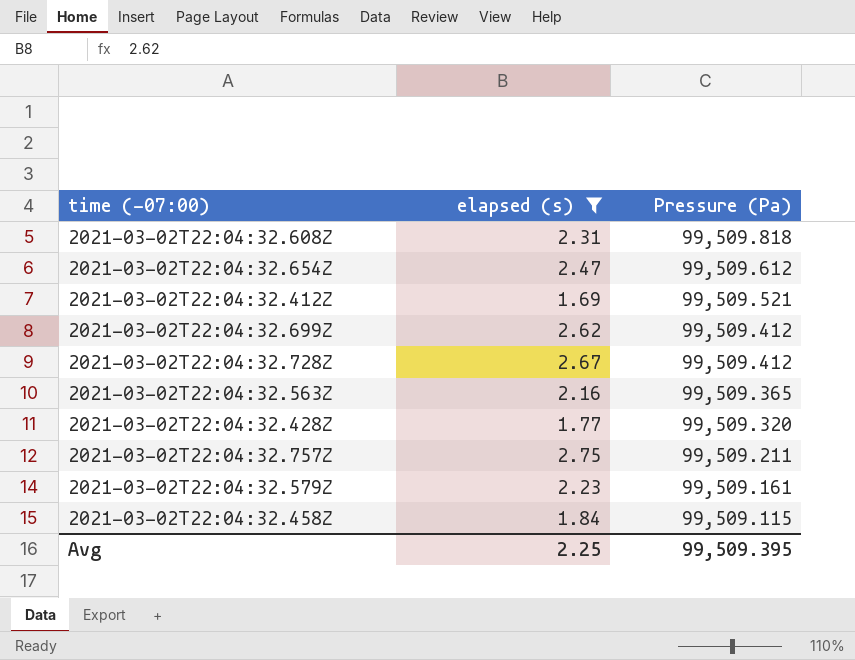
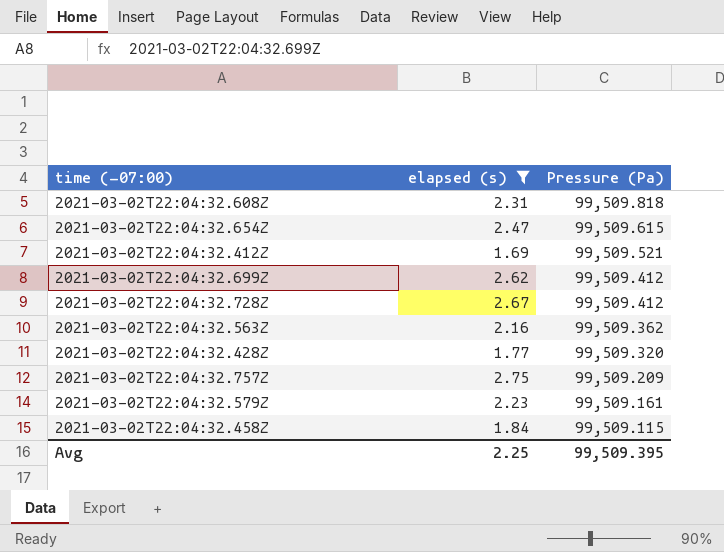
2021-03-02T22:04:32.654Z | Pressure (Pa): 99,509.612 -> 99,509.615
2021-03-02T22:04:32.563Z | Pressure (Pa): 99,509.365 -> 99,509.362
2021-03-02T22:04:32.757Z | Pressure (Pa): 99,509.211 -> 99,509.209

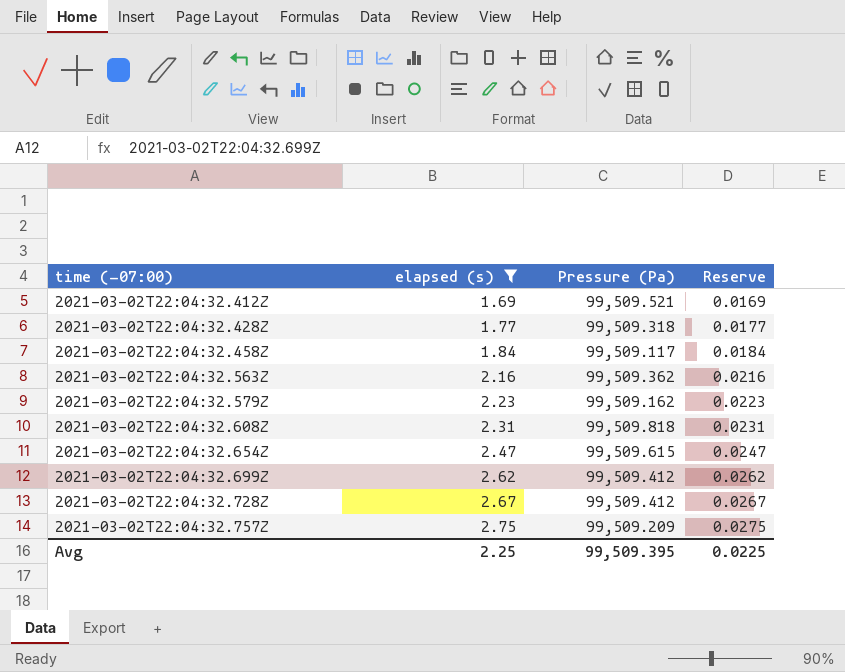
row order: Pressure (Pa) descending -> time (-07:00) ascending
column Reserve | formula: none -> [elapsed (s)] * 0.01
2021-03-02T22:04:32.428Z | Pressure (Pa): 99,509.320 -> 99,509.318
2021-03-02T22:04:32.458Z | Pressure (Pa): 99,509.115 -> 99,509.117
2021-03-02T22:04:32.579Z | Pressure (Pa): 99,509.161 -> 99,509.162

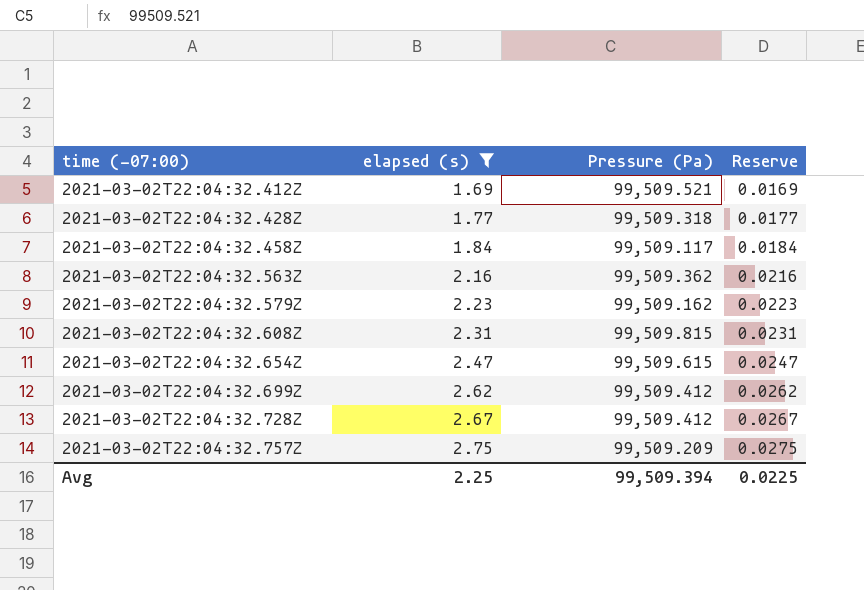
2021-03-02T22:04:32.608Z | Pressure (Pa): 99,509.818 -> 99,509.815
Avg | Pressure (Pa): 99,509.395 -> 99,509.394

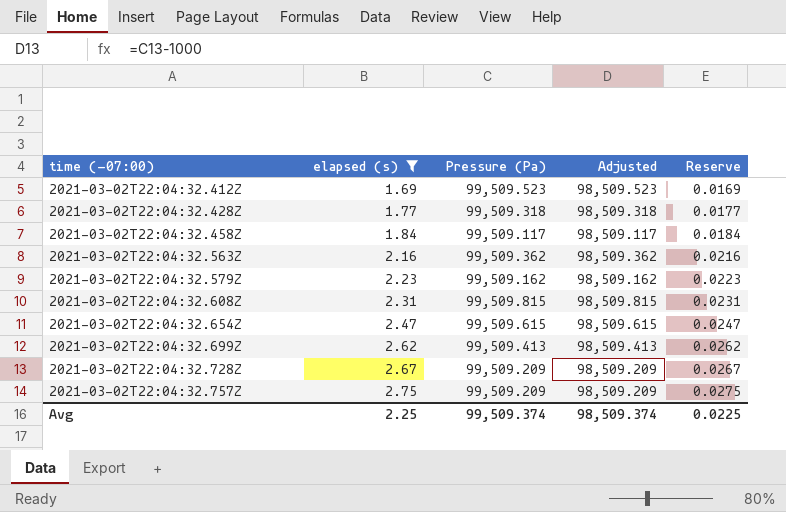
column Adjusted | formula: none -> [Pressure (Pa)] - 1000
2021-03-02T22:04:32.412Z | Pressure (Pa): 99,509.521 -> 99,509.523
2021-03-02T22:04:32.699Z | Pressure (Pa): 99,509.412 -> 99,509.413
2021-03-02T22:04:32.728Z | Pressure (Pa): 99,509.412 -> 99,509.209
Avg | Pressure (Pa): 99,509.394 -> 99,509.374

